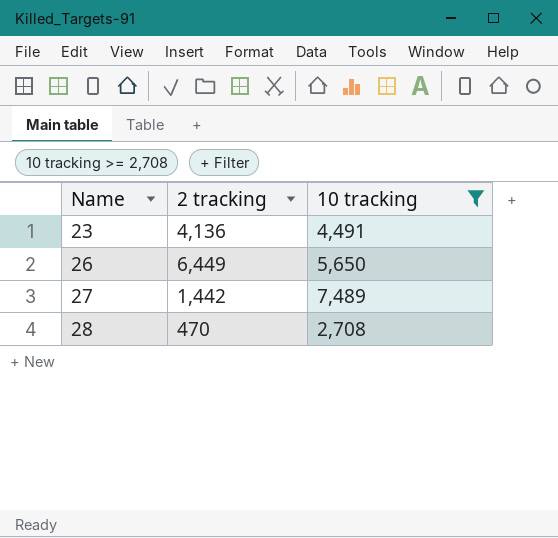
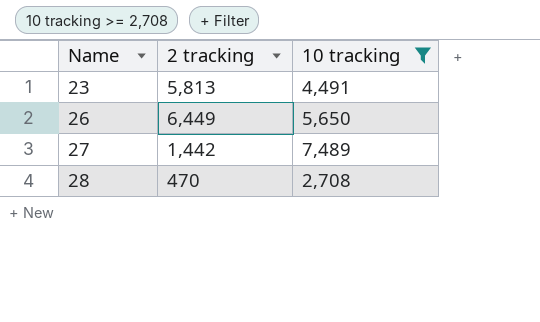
23 | 2 tracking: 4,136 -> 5,813

